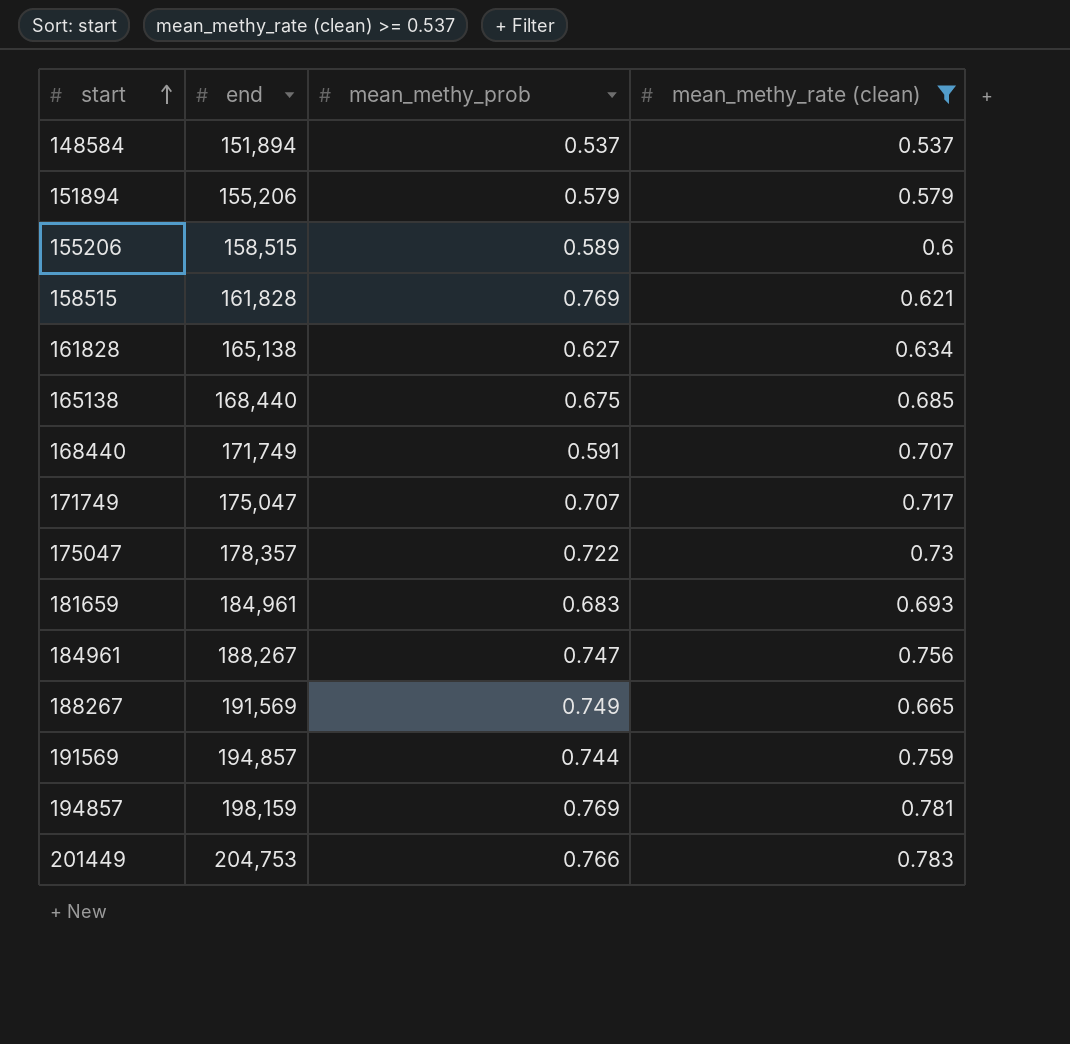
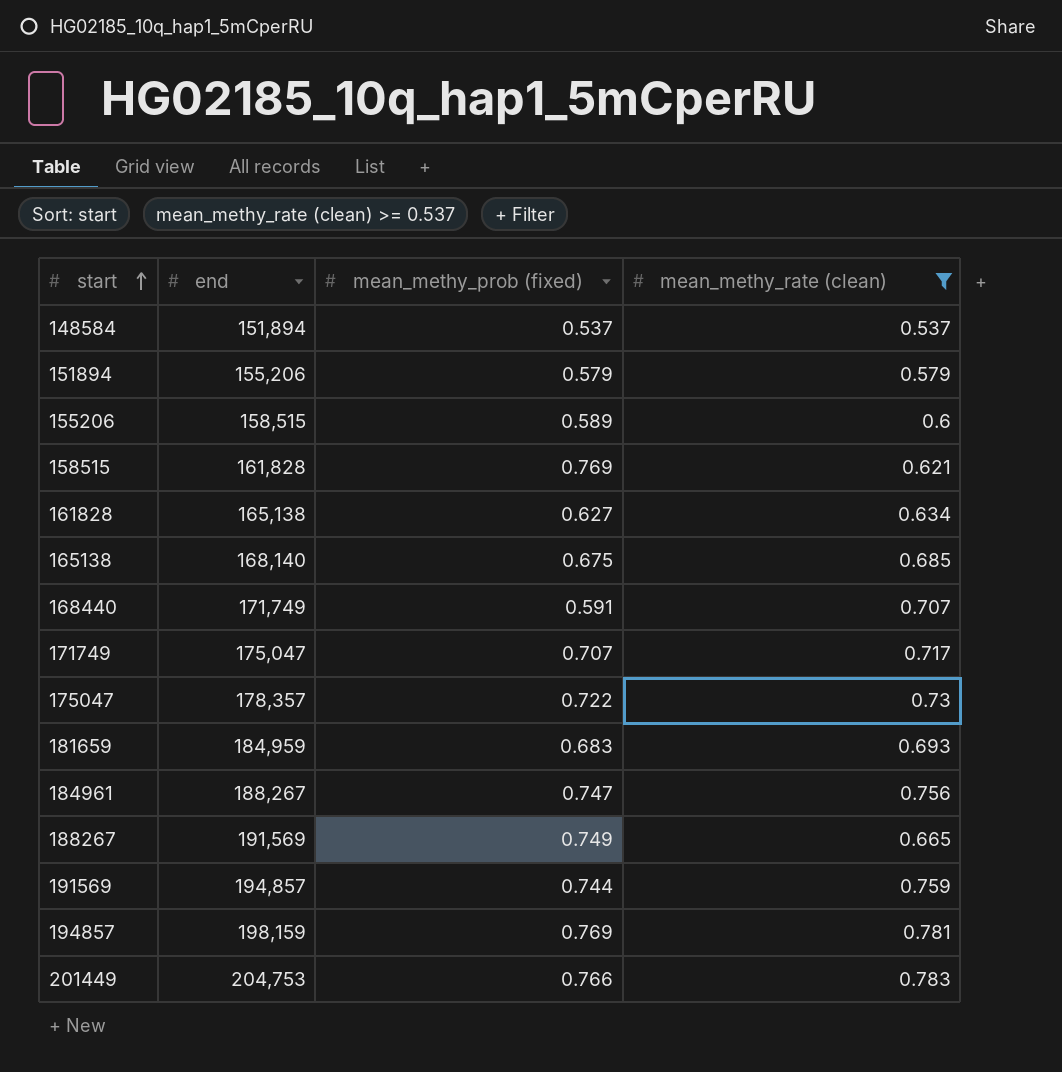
column name: mean_methy_prob -> mean_methy_prob (fixed)
165138 | end: 168,440 -> 168,140
181659 | end: 184,961 -> 184,959

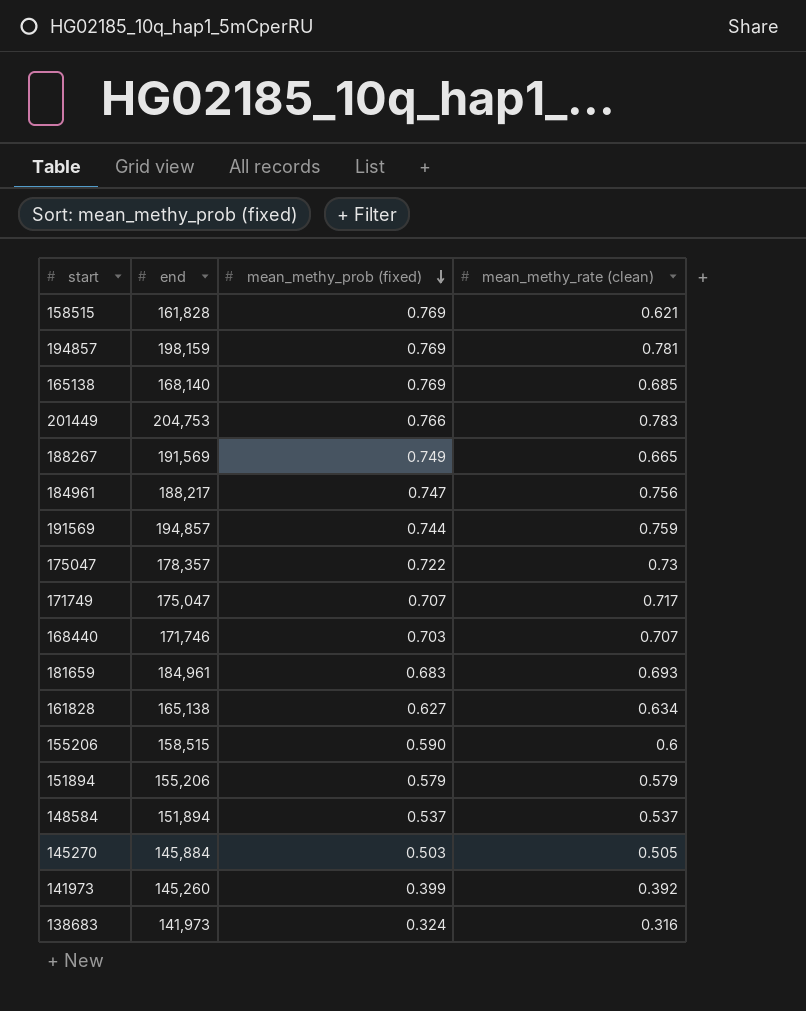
filter: mean_methy_rate (clean) >= 0.537 -> none
row order: start ascending -> mean_methy_prob (fixed) descending
165138 | mean_methy_prob (fixed): 0.675 -> 0.769
184961 | end: 188,267 -> 188,217
168440 | end: 171,749 -> 171,746
168440 | mean_methy_prob (fixed): 0.591 -> 0.703
181659 | end: 184,959 -> 184,961
155206 | mean_methy_prob (fixed): 0.589 -> 0.590

